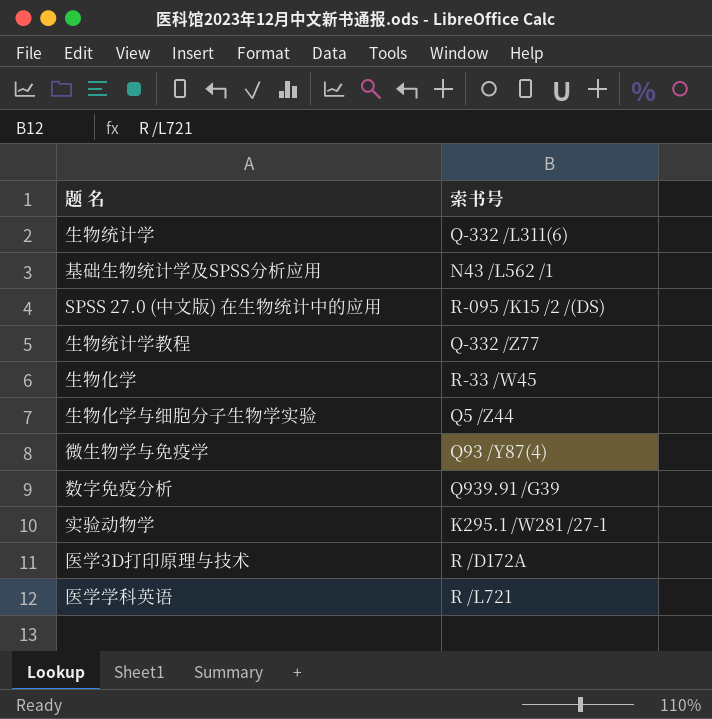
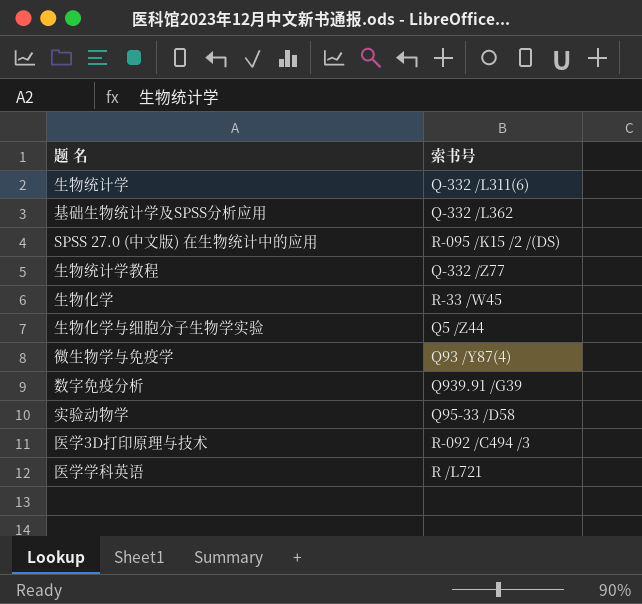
基础生物统计学及SPSS分析应用 | 索书号: N43 /L562 /1 -> Q-332 /L362
实验动物学 | 索书号: K295.1 /W281 /27-1 -> Q95-33 /D58
医学3D打印原理与技术 | 索书号: R /D172A -> R-092 /C494 /3

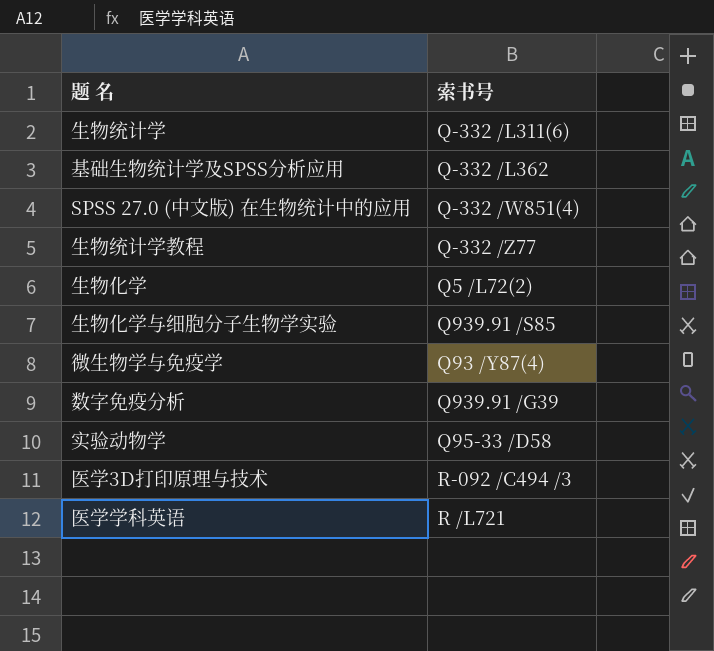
SPSS 27.0 (中文版) 在生物统计中的应用 | 索书号: R-095 /K15 /2 /(DS) -> Q-332 /W851(4)
生物化学 | 索书号: R-33 /W45 -> Q5 /L72(2)
生物化学与细胞分子生物学实验 | 索书号: Q5 /Z44 -> Q939.91 /S85

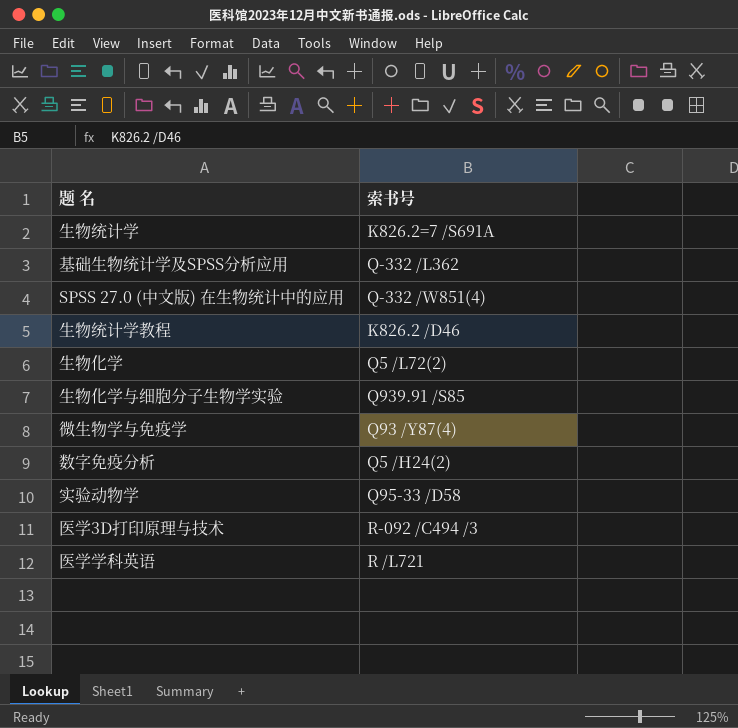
生物统计学 | 索书号: Q-332 /L311(6) -> K826.2=7 /S691A
生物统计学教程 | 索书号: Q-332 /Z77 -> K826.2 /D46
数字免疫分析 | 索书号: Q939.91 /G39 -> Q5 /H24(2)

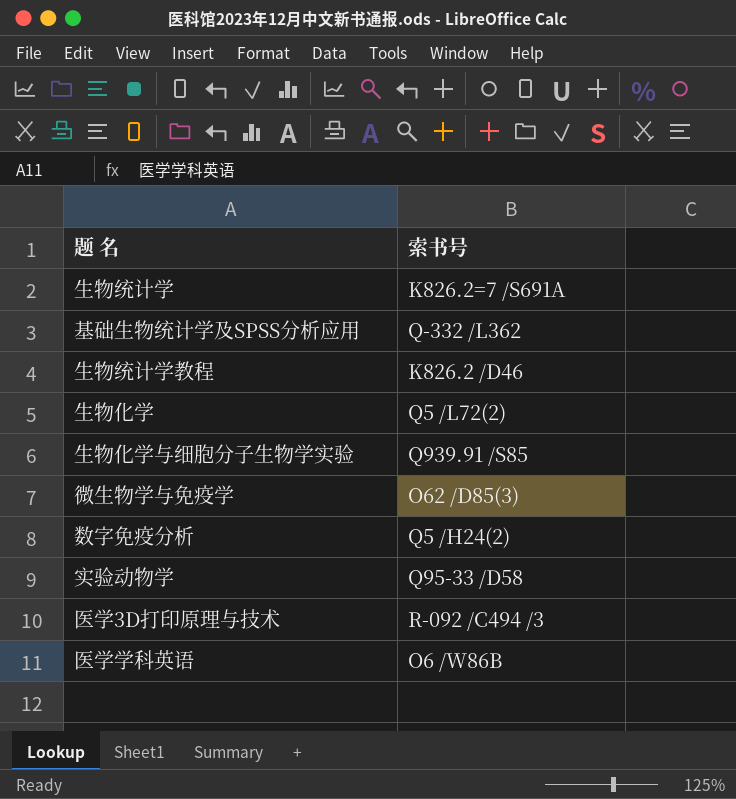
row SPSS 27.0 (中文版) 在生物统计中的应用: Q-332 /W851(4) -> none
微生物学与免疫学 | 索书号: Q93 /Y87(4) -> O62 /D85(3)
医学学科英语 | 索书号: R /L721 -> O6 /W86B

